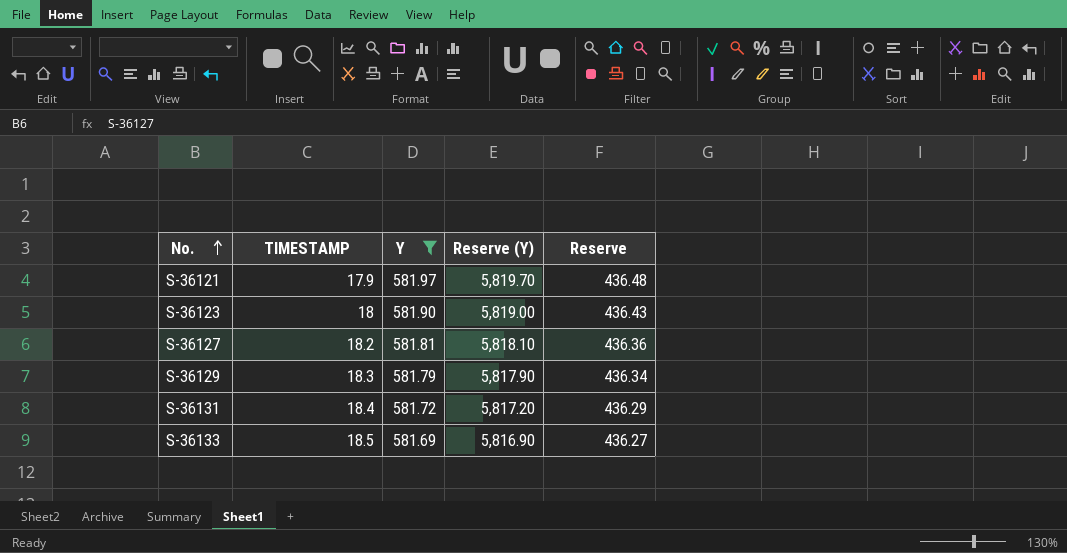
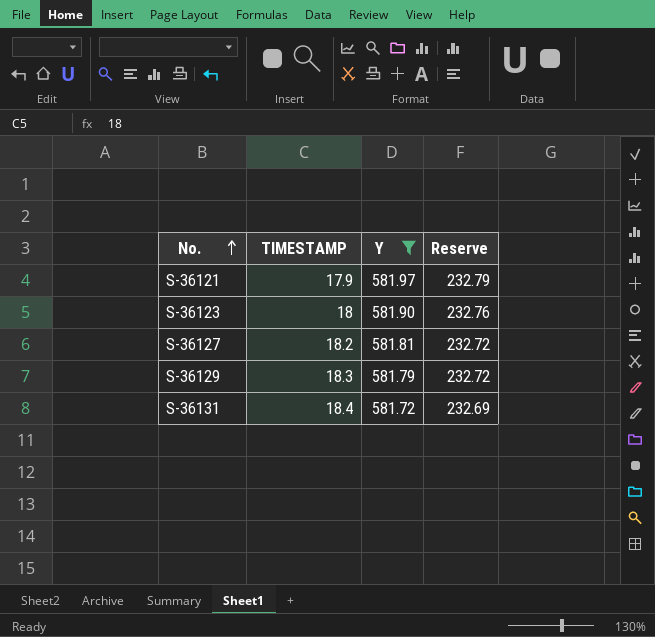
column Reserve (Y) | formula: [Y] * 10 -> none
column Reserve | formula: [Y] * 0.75 -> [Y] * 0.4
row S-36133: 18.5 | 581.69 | 5,816.90 | 436.27 -> none

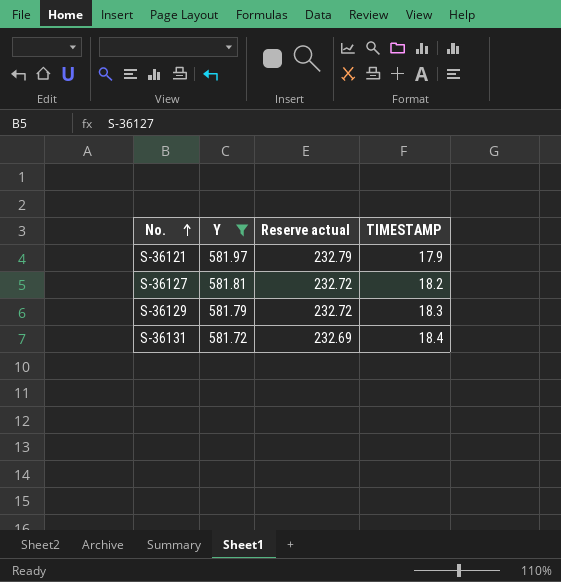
column name: Reserve -> Reserve actual
column TIMESTAMP | position: 2 -> 4
row S-36123: 18 | 581.90 | 232.76 -> none

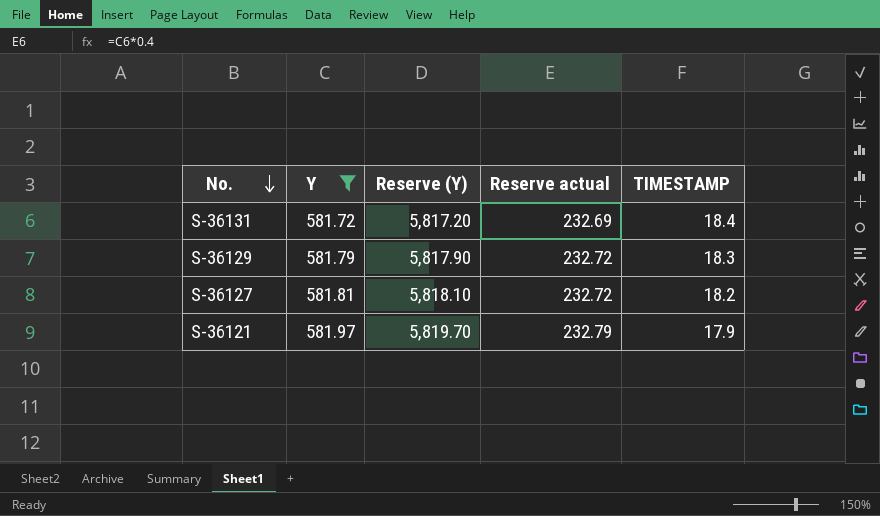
row order: No. ascending -> No. descending
column Reserve (Y) | formula: none -> [Y] * 10

